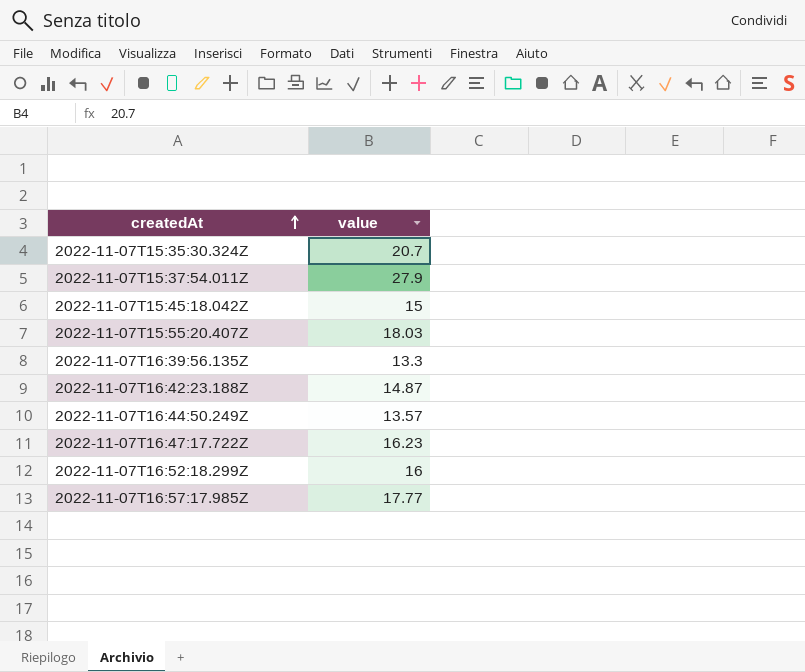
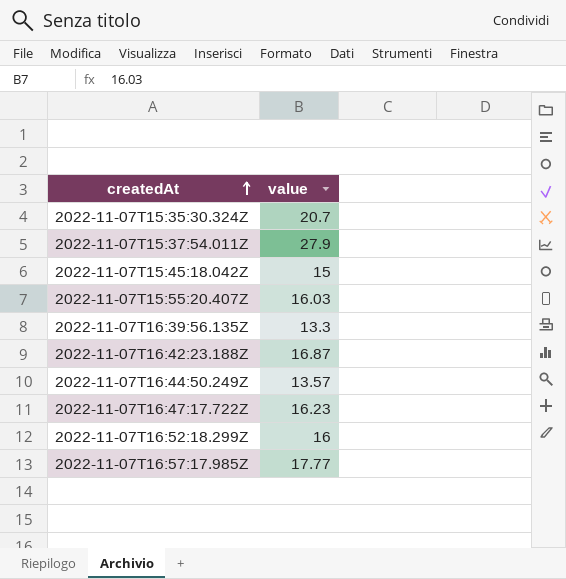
2022-11-07T15:55:20.407Z | value: 18.03 -> 16.03
2022-11-07T16:42:23.188Z | value: 14.87 -> 16.87

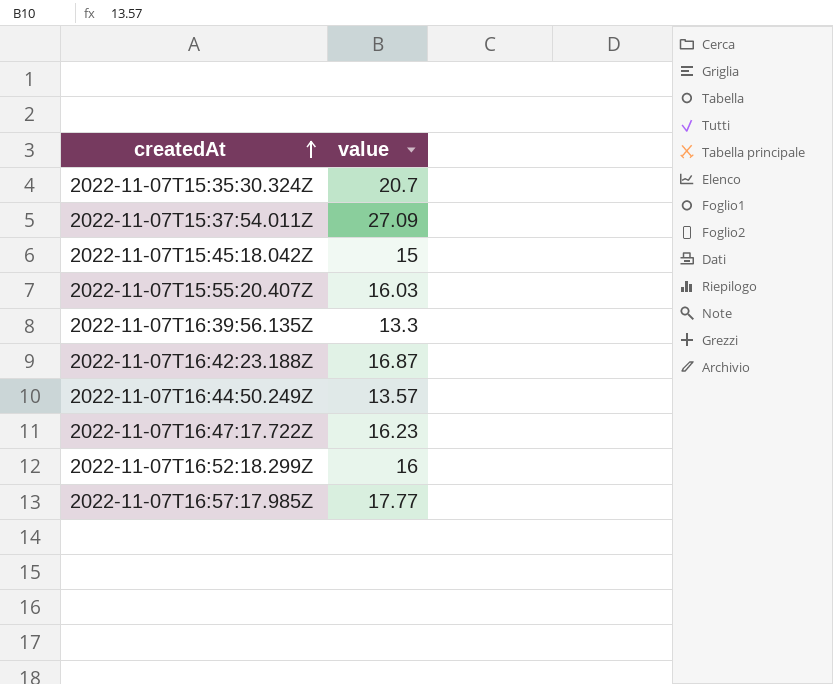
2022-11-07T15:37:54.011Z | value: 27.9 -> 27.09

